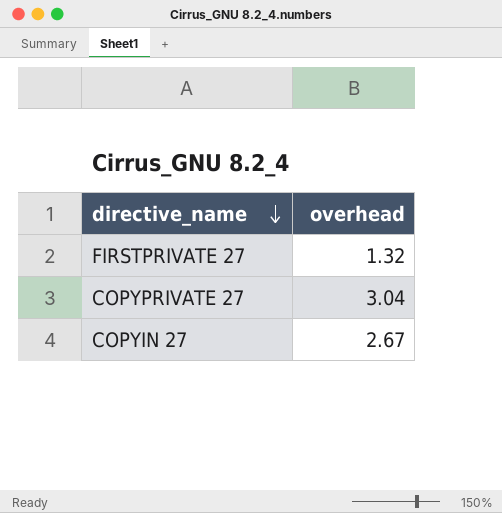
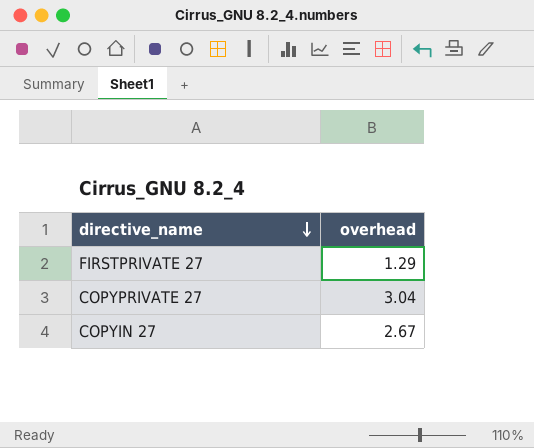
FIRSTPRIVATE 27 | overhead: 1.32 -> 1.29

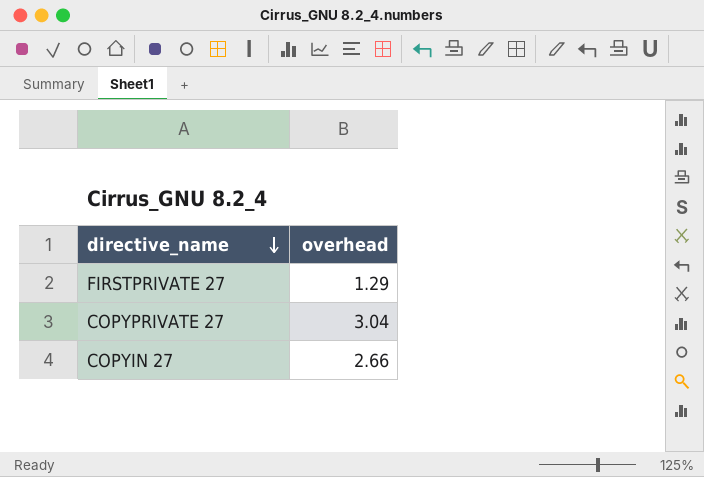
COPYIN 27 | overhead: 2.67 -> 2.66

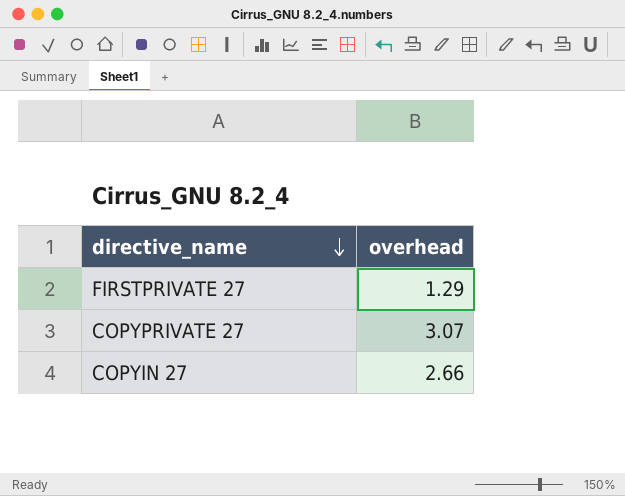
COPYPRIVATE 27 | overhead: 3.04 -> 3.07

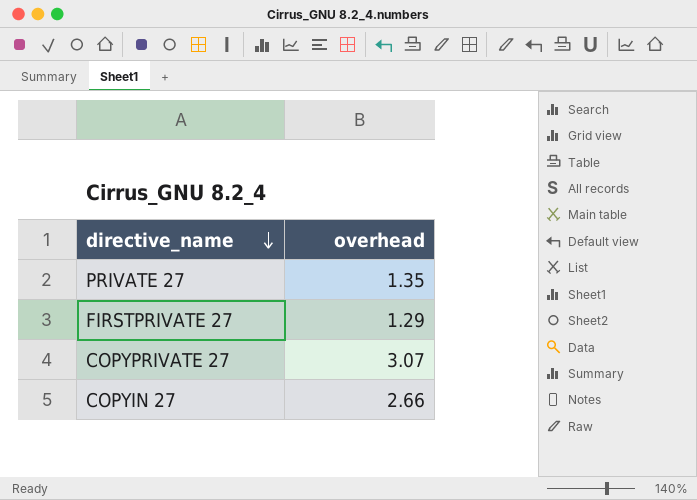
row PRIVATE 27: none -> 1.35

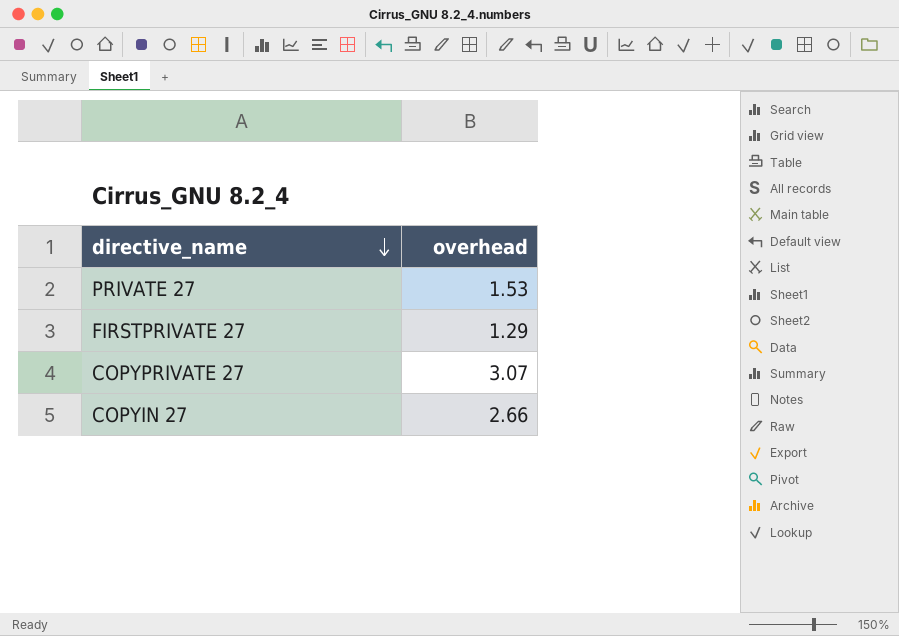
PRIVATE 27 | overhead: 1.35 -> 1.53

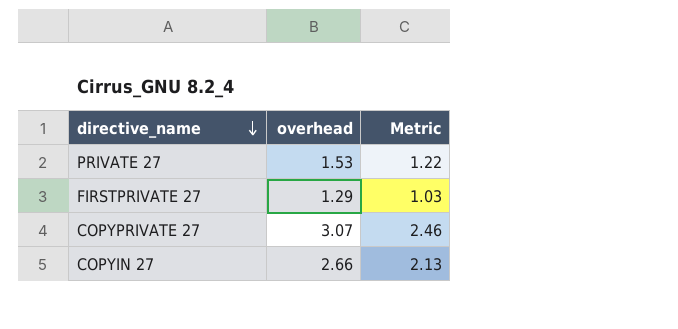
column Metric | formula: none -> [overhead] * 0.8

